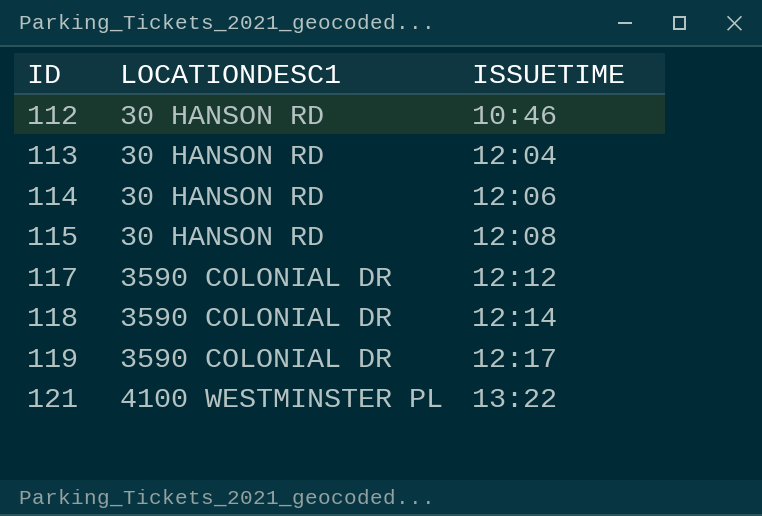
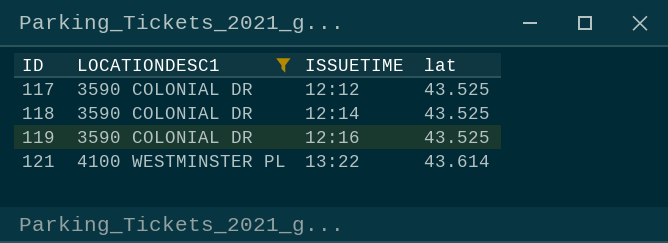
filter: none -> LOCATIONDESC1 != 30 HANSON RD
column lat | position: none -> 4
119 | ISSUETIME: 12:17 -> 12:16

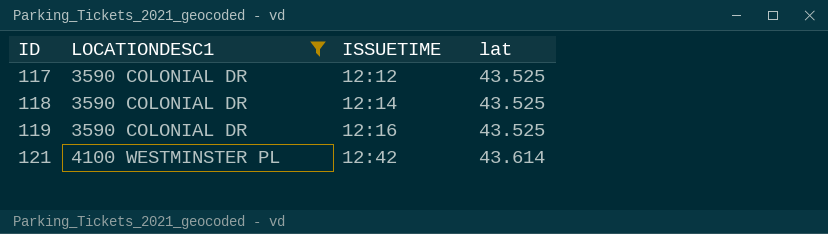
121 | ISSUETIME: 13:22 -> 12:42

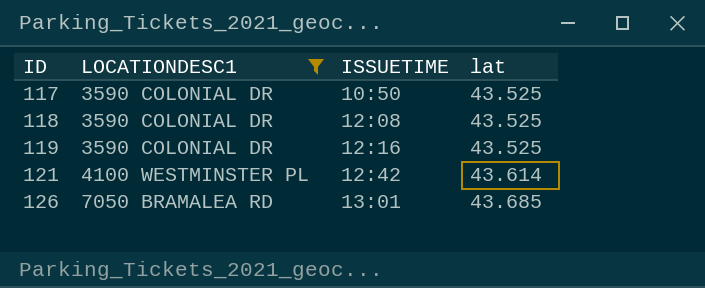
117 | ISSUETIME: 12:12 -> 10:50
118 | ISSUETIME: 12:14 -> 12:08
row 126: none -> 7050 BRAMALEA RD | 13:01 | 43.685

